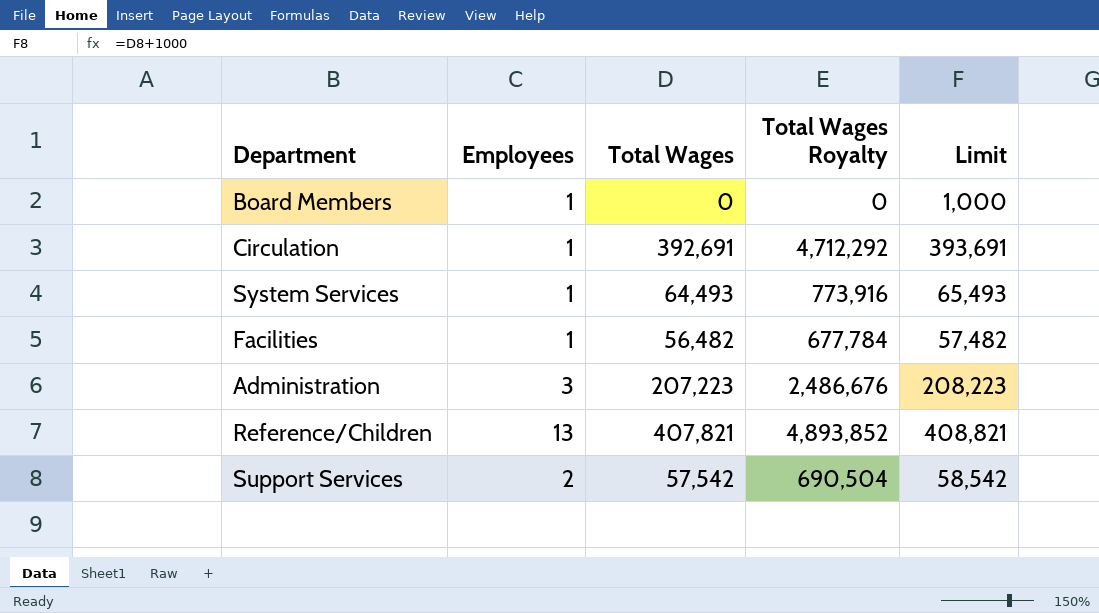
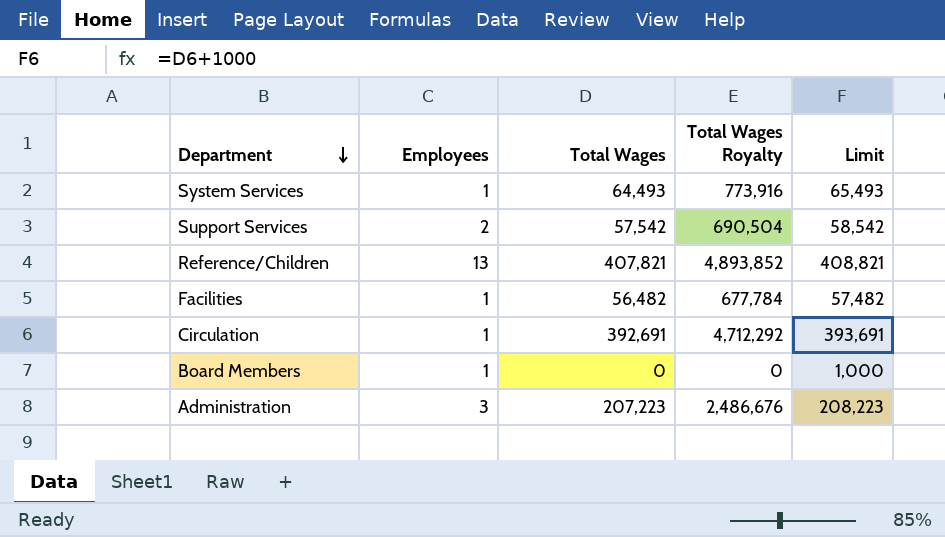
row order: none -> Department descending

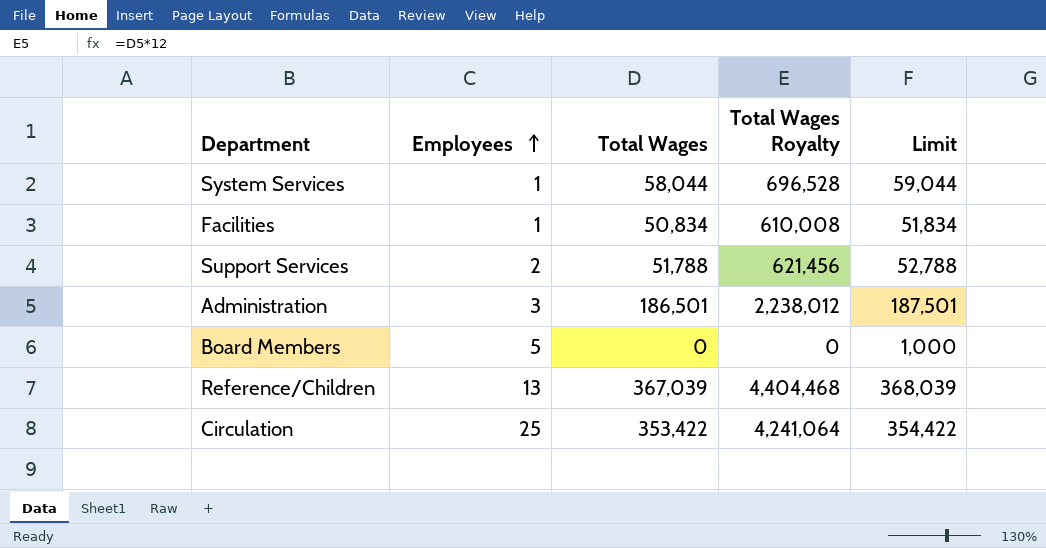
row order: Department descending -> Employees ascending
System Services | Total Wages: 64,493 -> 58,044
System Services | Total Wages Royalty: 773,916 -> 696,528
System Services | Limit: 65,493 -> 59,044
Facilities | Total Wages: 56,482 -> 50,834
Facilities | Total Wages Royalty: 677,784 -> 610,008
Facilities | Limit: 57,482 -> 51,834
Support Services | Total Wages: 57,542 -> 51,788
Support Services | Total Wages Royalty: 690,504 -> 621,456
Support Services | Limit: 58,542 -> 52,788
Administration | Total Wages: 207,223 -> 186,501
Administration | Total Wages Royalty: 2,486,676 -> 2,238,012
Administration | Limit: 208,223 -> 187,501
Board Members | Employees: 1 -> 5
Reference/Children | Total Wages: 407,821 -> 367,039
Reference/Children | Total Wages Royalty: 4,893,852 -> 4,404,468
Reference/Children | Limit: 408,821 -> 368,039
Circulation | Employees: 1 -> 25
Circulation | Total Wages: 392,691 -> 353,422
Circulation | Total Wages Royalty: 4,712,292 -> 4,241,064
Circulation | Limit: 393,691 -> 354,422

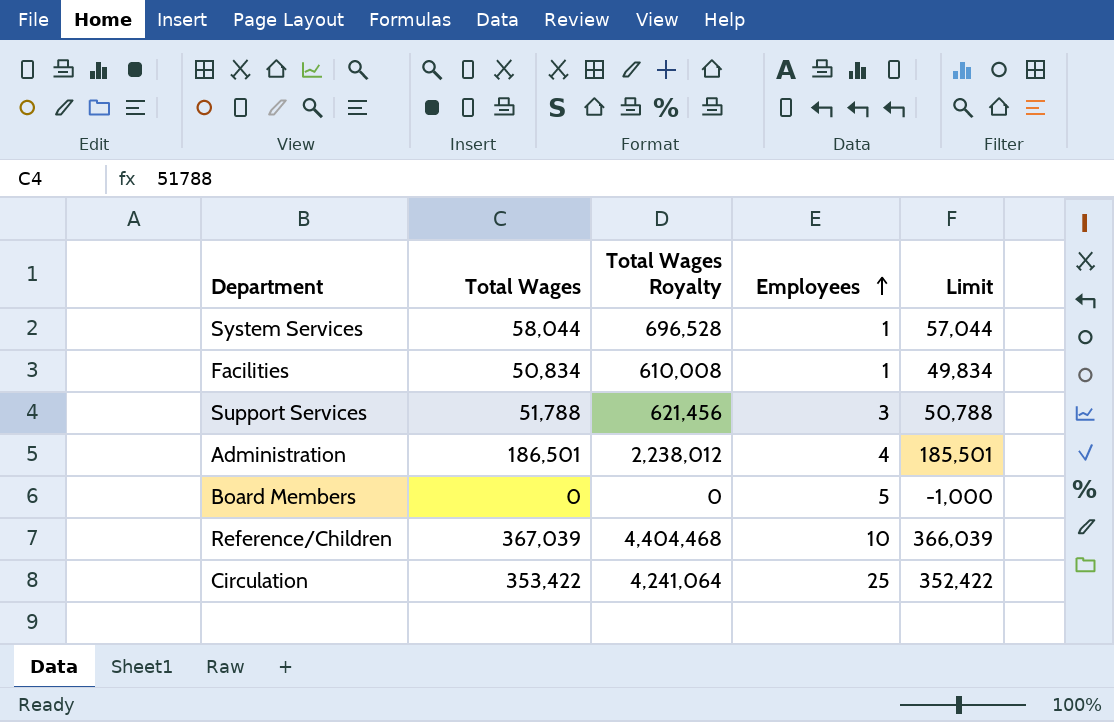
column Employees | position: 2 -> 4
column Limit | formula: [Total Wages] + 1000 -> [Total Wages] - 1000
Support Services | Employees: 2 -> 3
Administration | Employees: 3 -> 4
Reference/Children | Employees: 13 -> 10

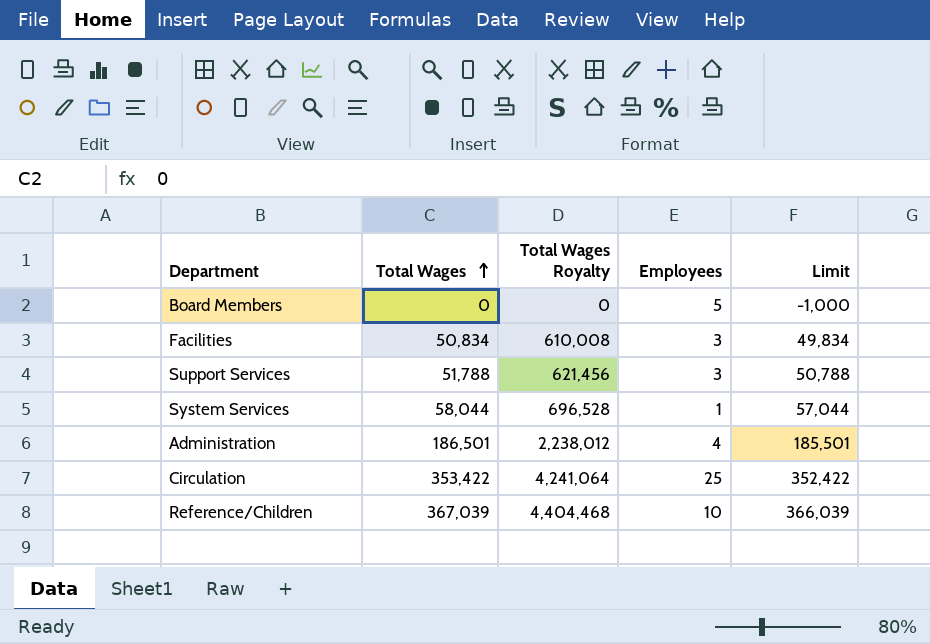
row order: Employees ascending -> Total Wages ascending
Facilities | Employees: 1 -> 3

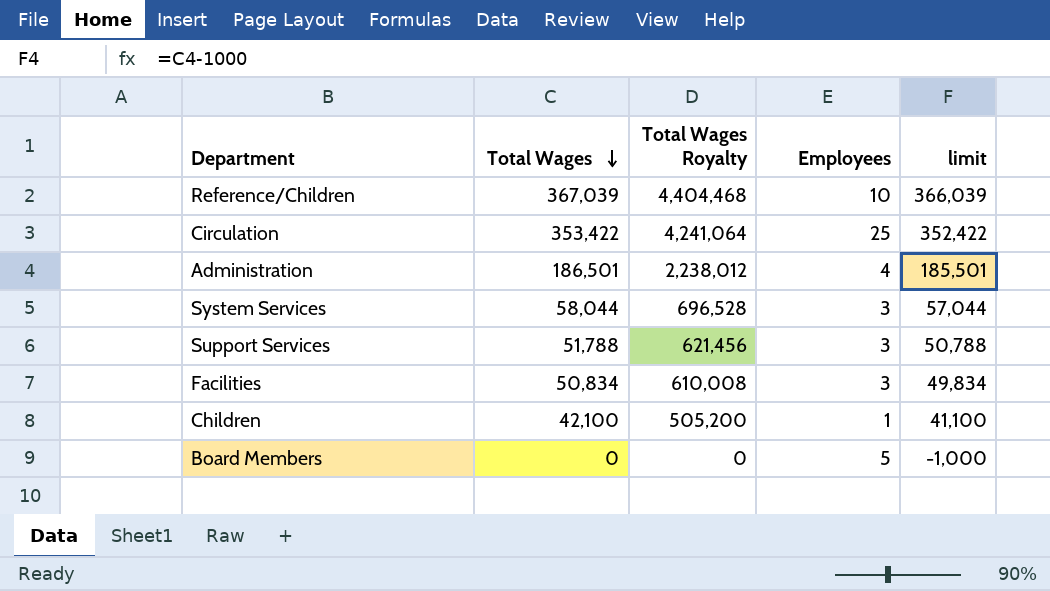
row order: Total Wages ascending -> Total Wages descending
column name: Limit -> limit
System Services | Employees: 1 -> 3
row Children: none -> 42,100 | 505,200 | 1 | 41,100

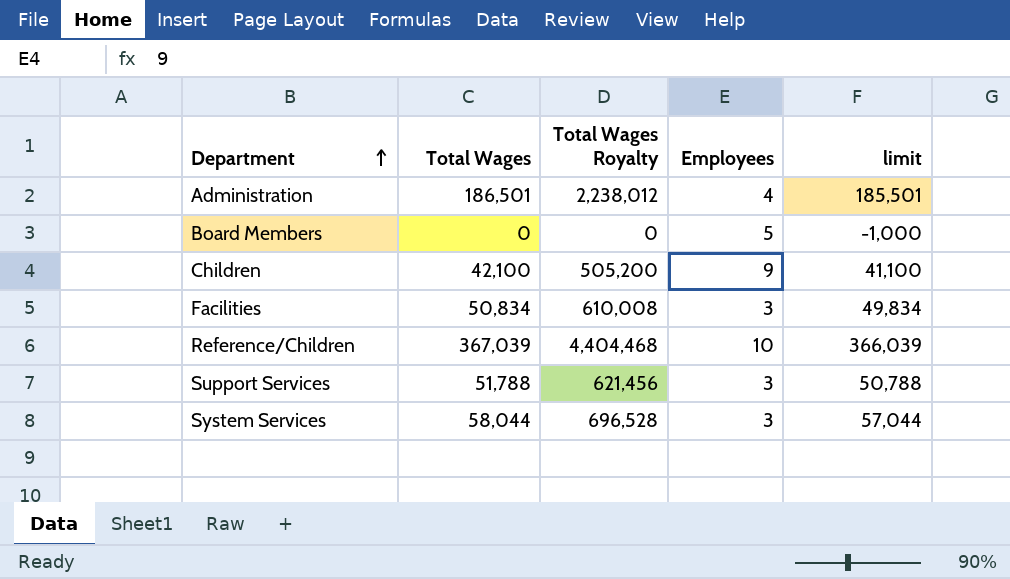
row order: Total Wages descending -> Department ascending
row Circulation: 353,422 | 4,241,064 | 25 | 352,422 -> none
Children | Employees: 1 -> 9

